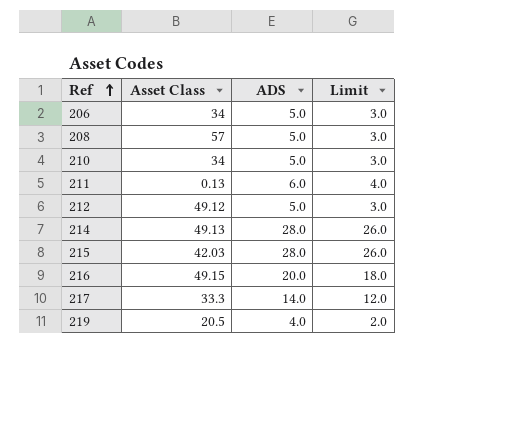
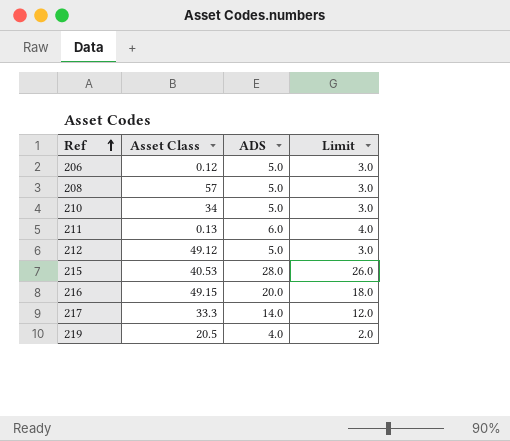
row 214: 49.13 | 28.0 | 26.0 -> none
206 | Asset Class: 34 -> 0.12
215 | Asset Class: 42.03 -> 40.53

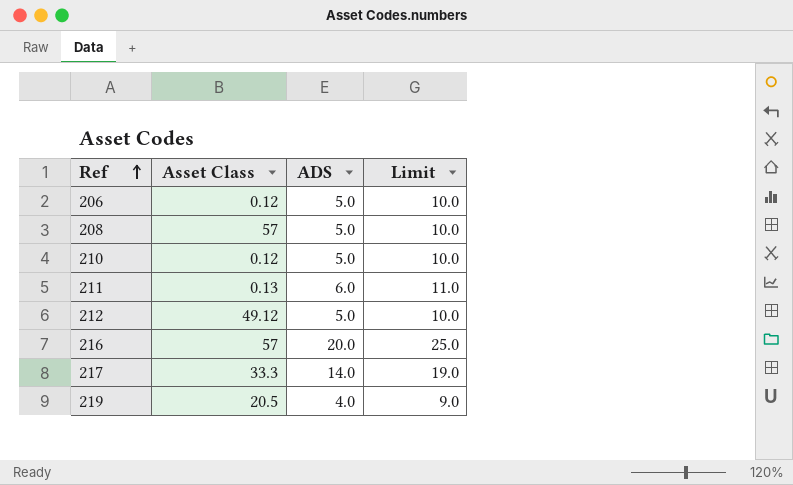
column Limit | formula: [ADS] - 2 -> [ADS] + 5
row 215: 40.53 | 28.0 | 26.0 -> none
210 | Asset Class: 34 -> 0.12
216 | Asset Class: 49.15 -> 57

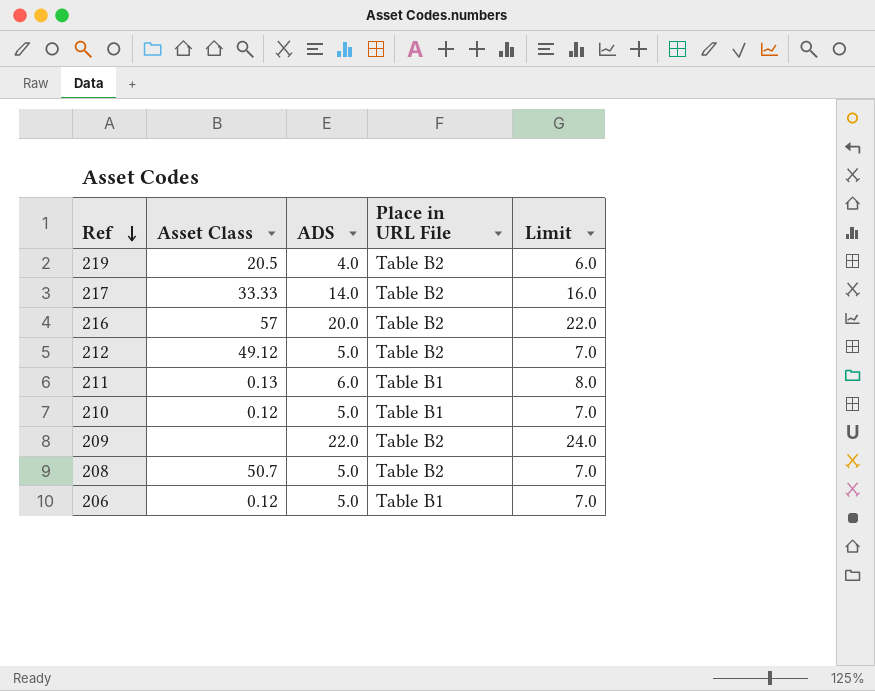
row order: Ref ascending -> Ref descending
column Place in URL File | position: none -> 4
column Limit | formula: [ADS] + 5 -> [ADS] + 2
217 | Asset Class: 33.3 -> 33.33
row 209: none -> none | 22.0 | Table B2 | 24.0
208 | Asset Class: 57 -> 50.7

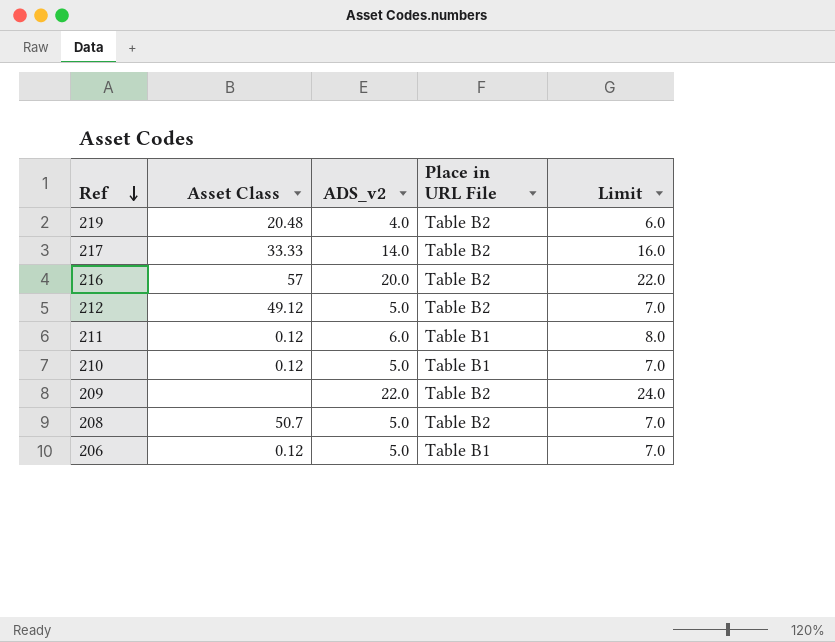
column name: ADS -> ADS_v2
219 | Asset Class: 20.5 -> 20.48
211 | Asset Class: 0.13 -> 0.12

